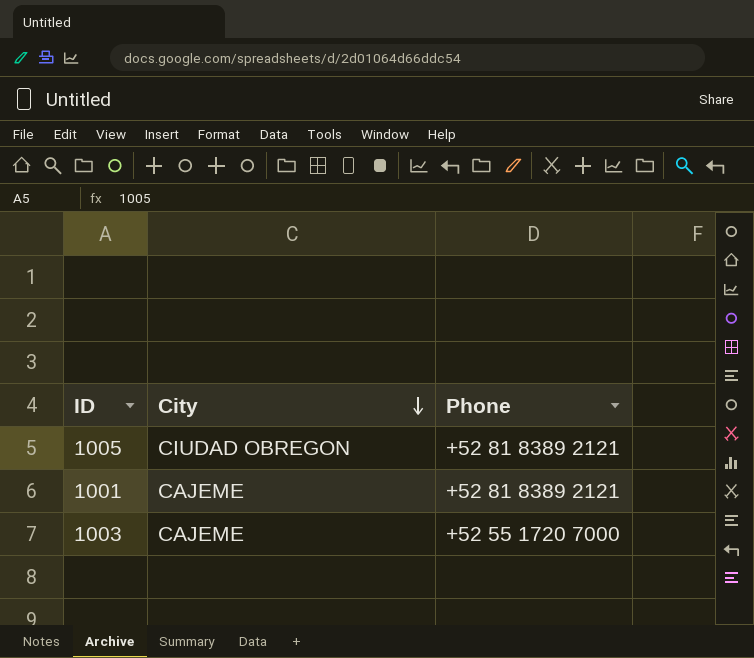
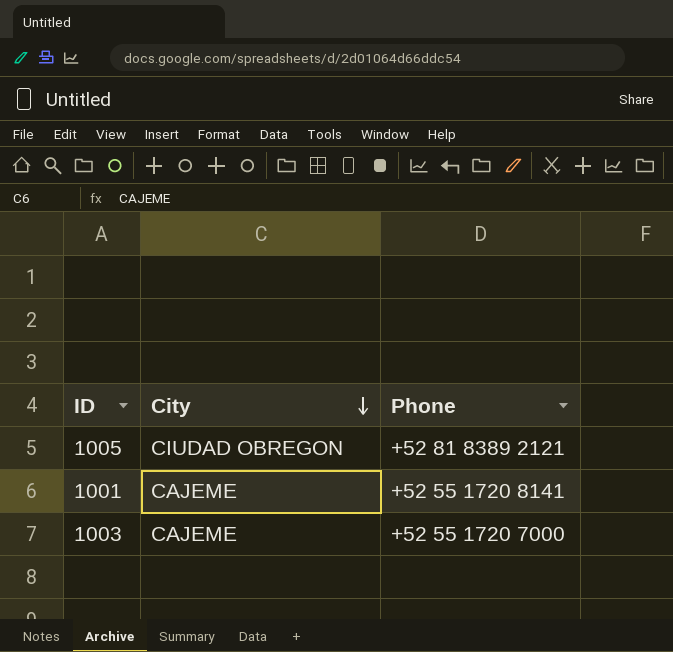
1001 | Phone: +52 81 8389 2121 -> +52 55 1720 8141

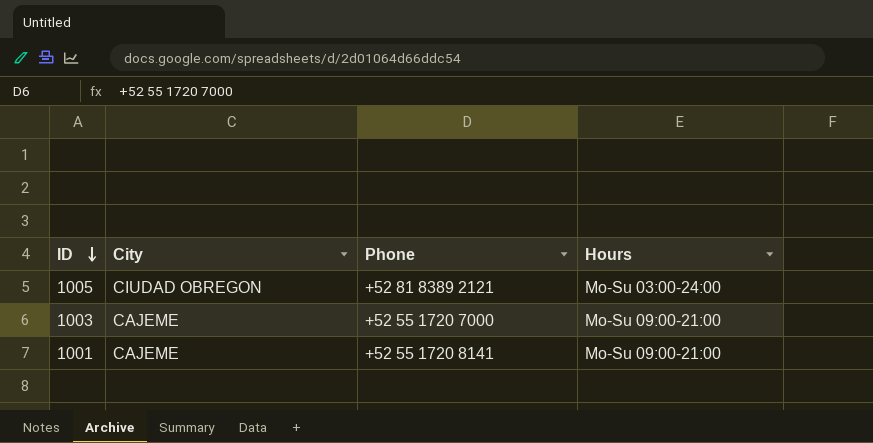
row order: City descending -> ID descending
column Hours | position: none -> 4

